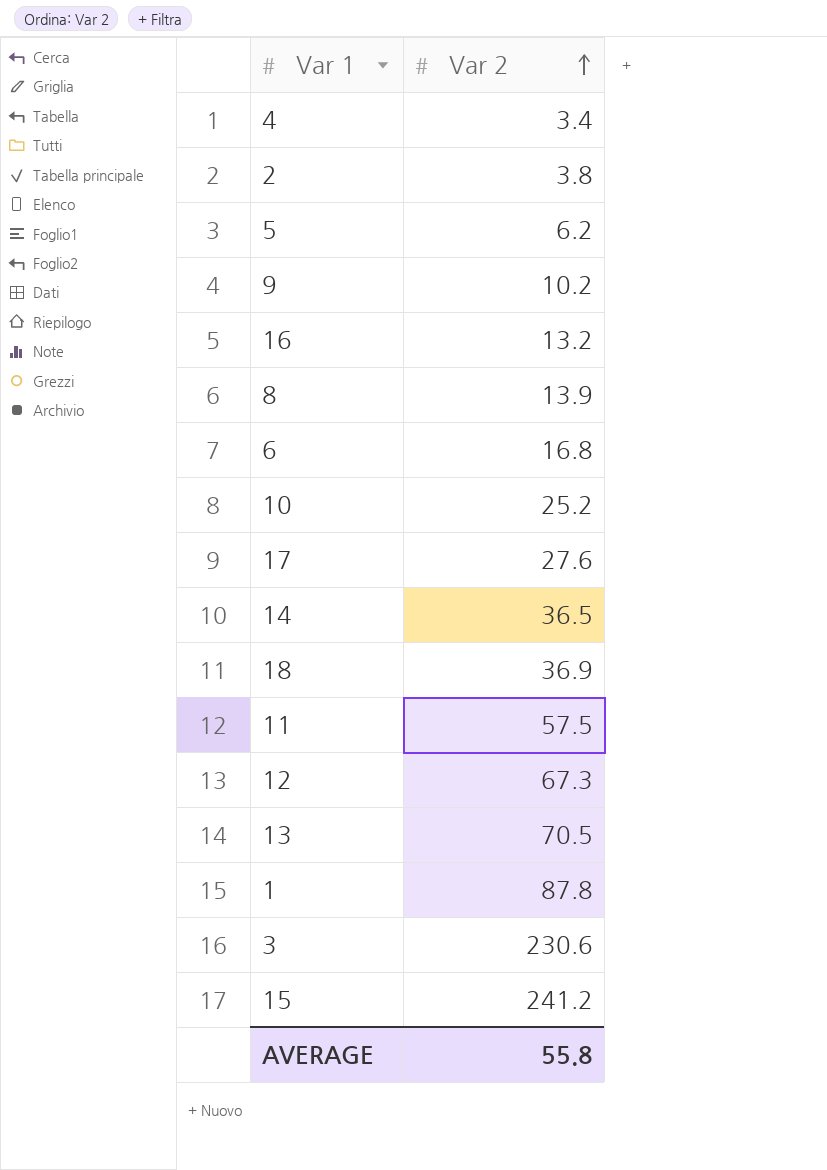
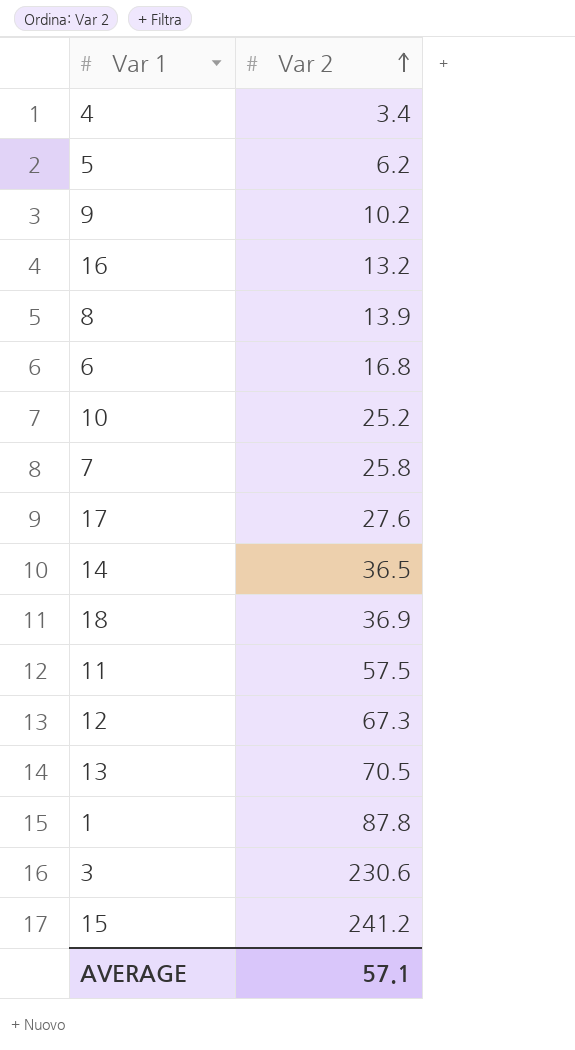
row 2: 3.8 -> none
row 7: none -> 25.8
AVERAGE | Var 2: 55.8 -> 57.1

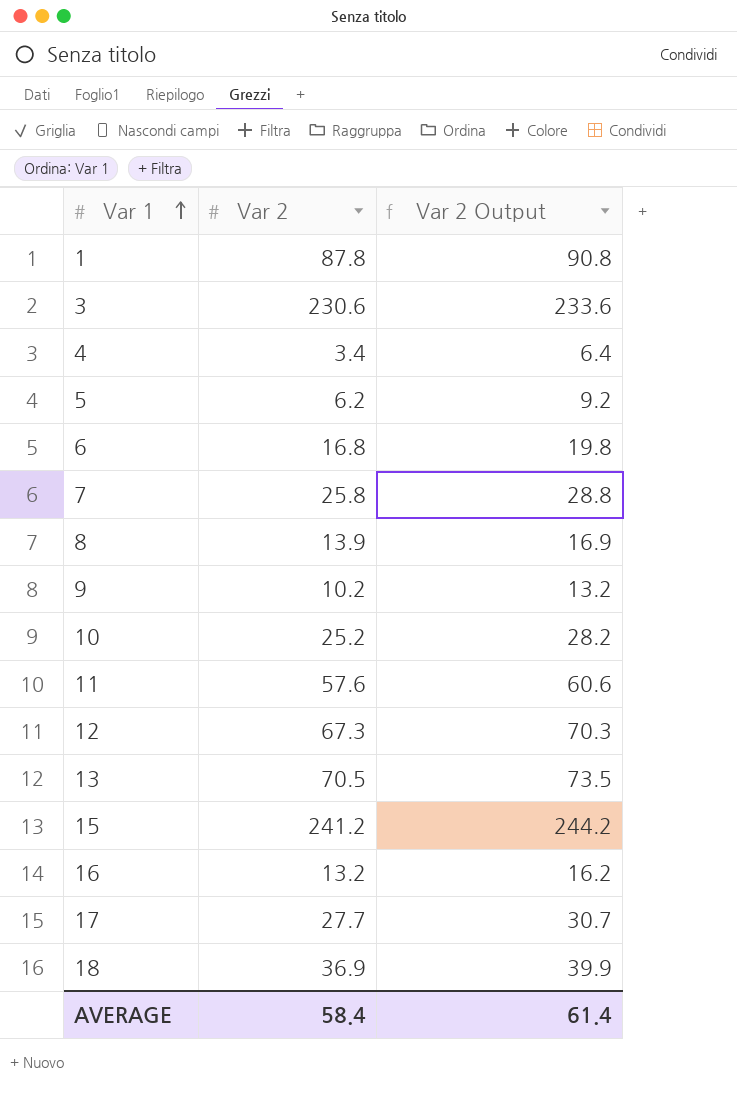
row order: Var 2 ascending -> Var 1 ascending
column Var 2 Output | formula: none -> [Var 2] + 3
row 14: 36.5 -> none
11 | Var 2: 57.5 -> 57.6
17 | Var 2: 27.6 -> 27.7
AVERAGE | Var 2: 57.1 -> 58.4

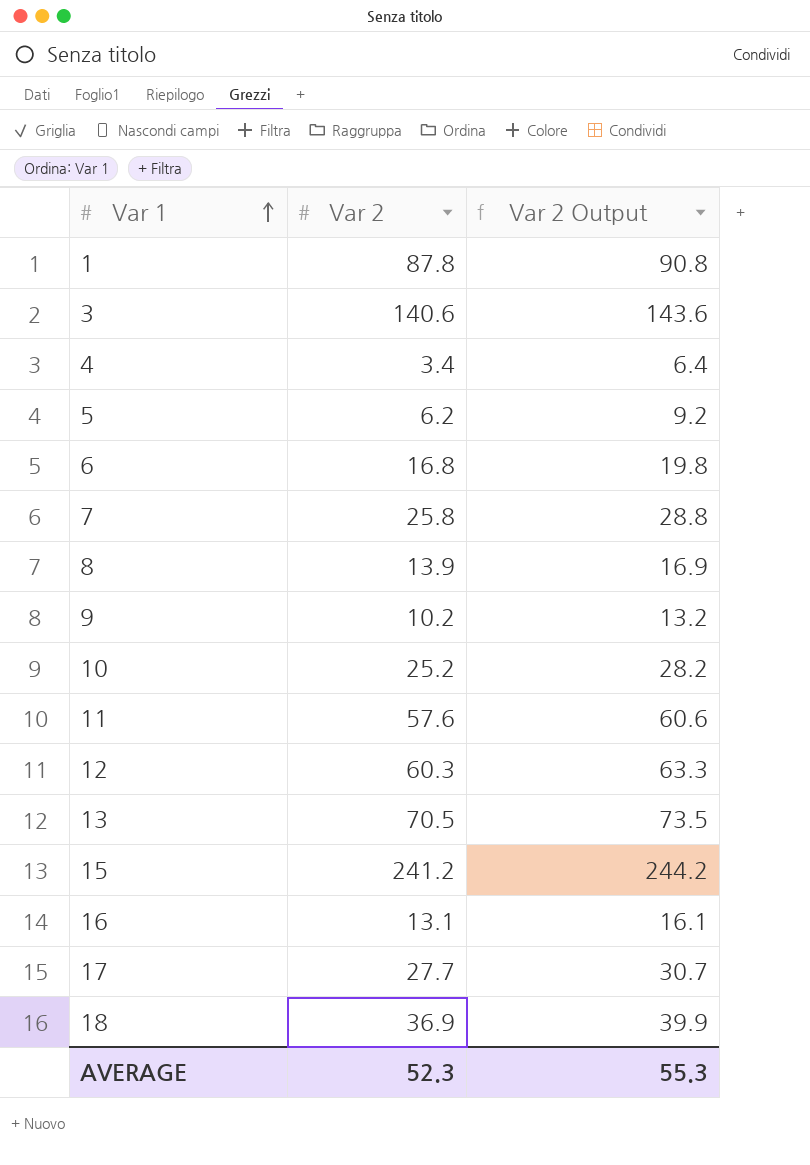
3 | Var 2: 230.6 -> 140.6
3 | Var 2 Output: 233.6 -> 143.6
12 | Var 2: 67.3 -> 60.3
12 | Var 2 Output: 70.3 -> 63.3
16 | Var 2: 13.2 -> 13.1
16 | Var 2 Output: 16.2 -> 16.1
AVERAGE | Var 2: 58.4 -> 52.3
AVERAGE | Var 2 Output: 61.4 -> 55.3

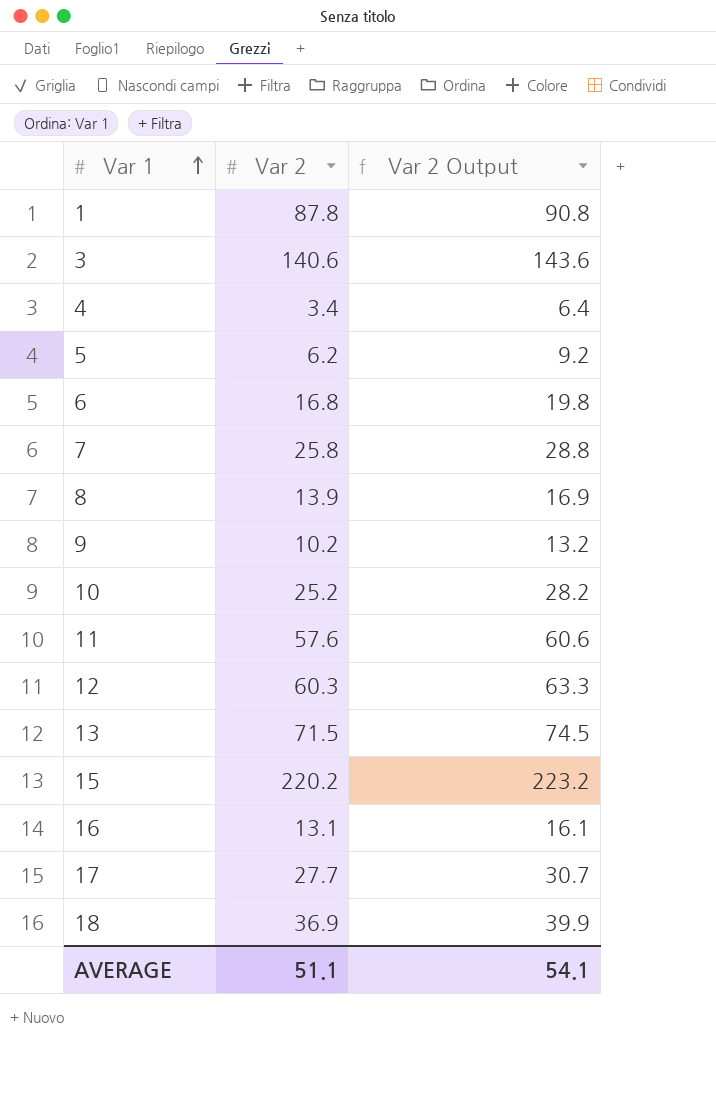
13 | Var 2: 70.5 -> 71.5
13 | Var 2 Output: 73.5 -> 74.5
15 | Var 2: 241.2 -> 220.2
15 | Var 2 Output: 244.2 -> 223.2
AVERAGE | Var 2: 52.3 -> 51.1
AVERAGE | Var 2 Output: 55.3 -> 54.1

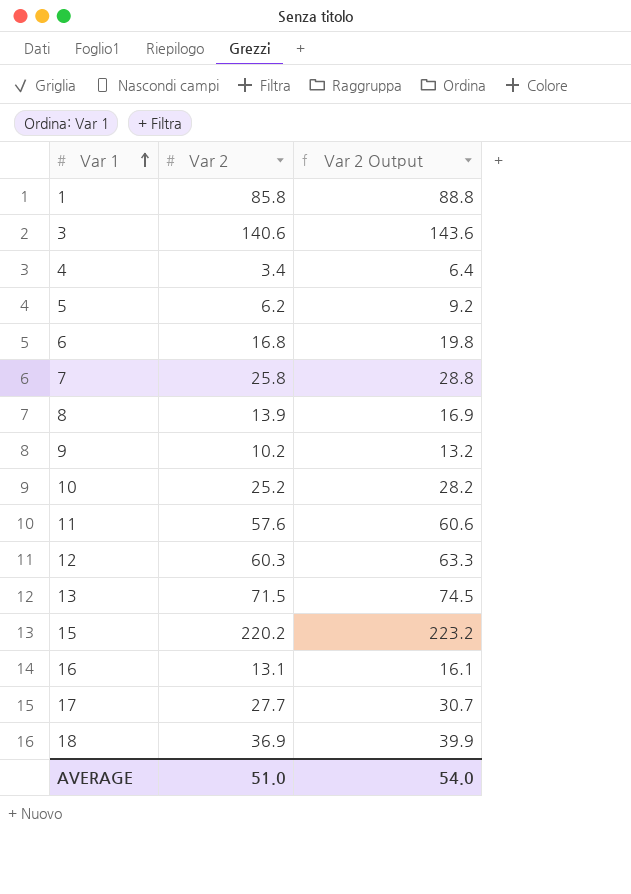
1 | Var 2: 87.8 -> 85.8
1 | Var 2 Output: 90.8 -> 88.8
AVERAGE | Var 2: 51.1 -> 51.0
AVERAGE | Var 2 Output: 54.1 -> 54.0

